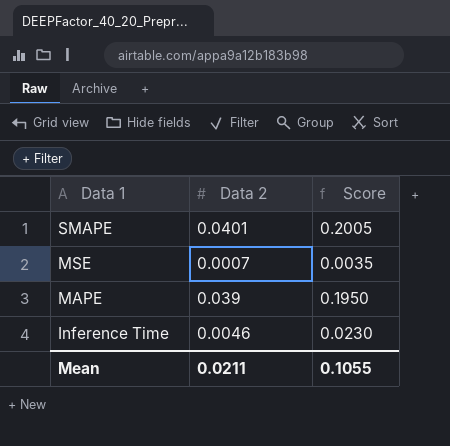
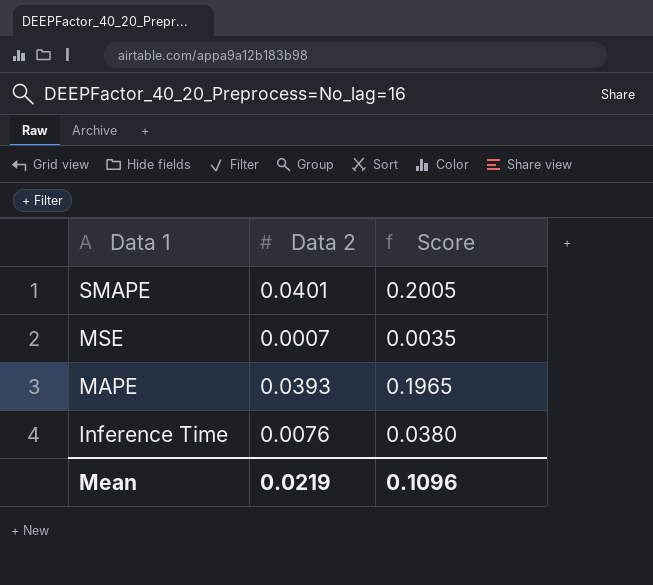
MAPE | Data 2: 0.039 -> 0.0393
MAPE | Score: 0.1950 -> 0.1965
Inference Time | Data 2: 0.0046 -> 0.0076
Inference Time | Score: 0.0230 -> 0.0380
Mean | Data 2: 0.0211 -> 0.0219
Mean | Score: 0.1055 -> 0.1096

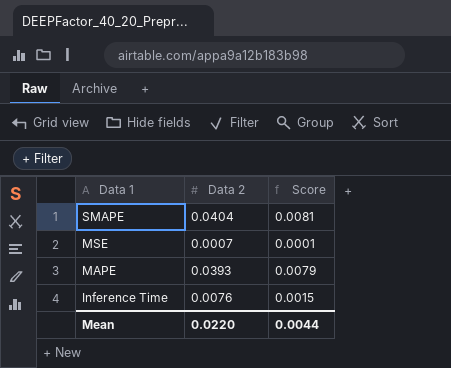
column Score | formula: [Data 2] * 5 -> [Data 2] * 0.2
SMAPE | Data 2: 0.0401 -> 0.0404
Mean | Data 2: 0.0219 -> 0.0220
Mean | Score: 0.1096 -> 0.0044

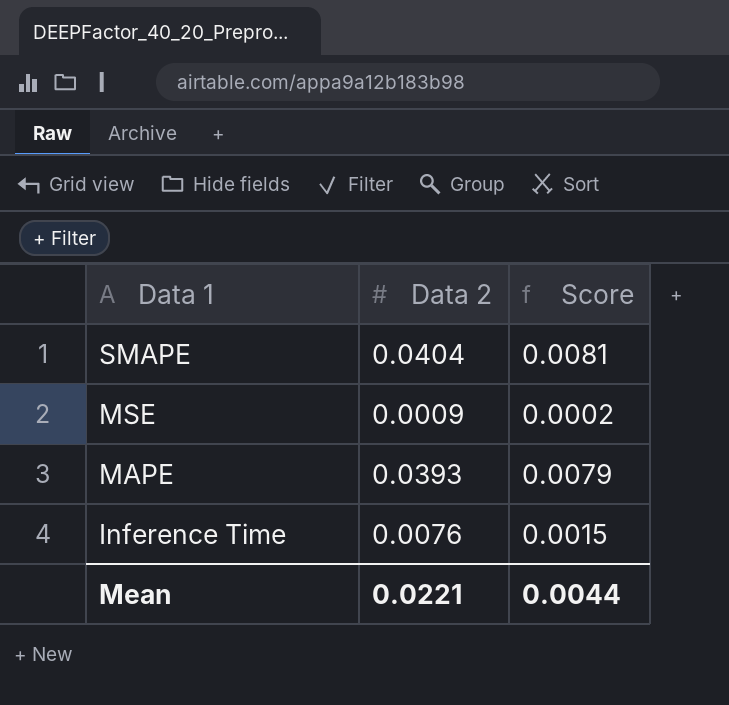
MSE | Data 2: 0.0007 -> 0.0009
MSE | Score: 0.0001 -> 0.0002
Mean | Data 2: 0.0220 -> 0.0221

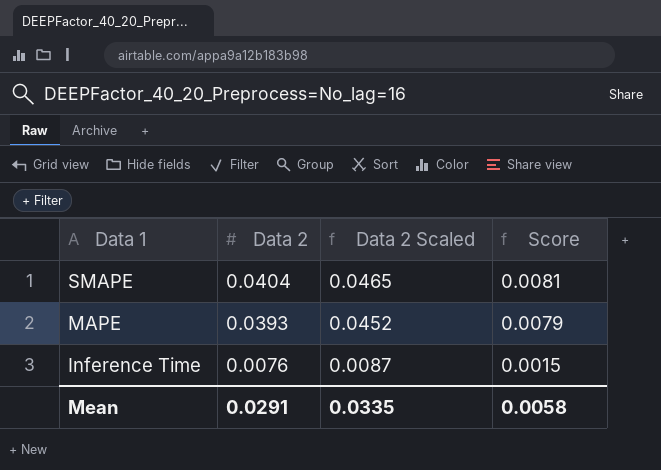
column Data 2 Scaled | formula: none -> [Data 2] * 1.15
row MSE: 0.0009 | 0.0002 -> none
Mean | Data 2: 0.0221 -> 0.0291
Mean | Score: 0.0044 -> 0.0058

